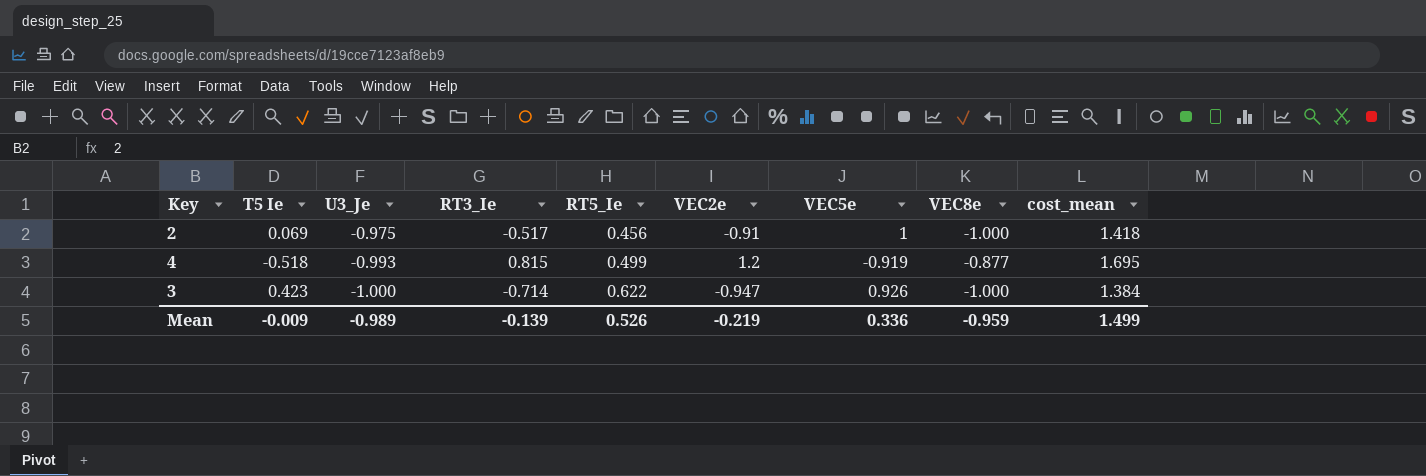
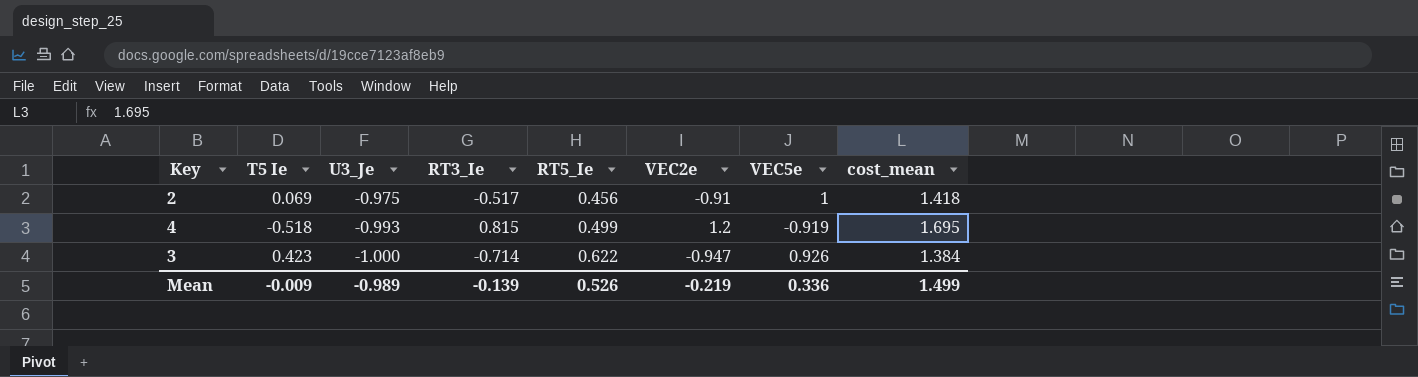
column VEC8e | position: 8 -> none

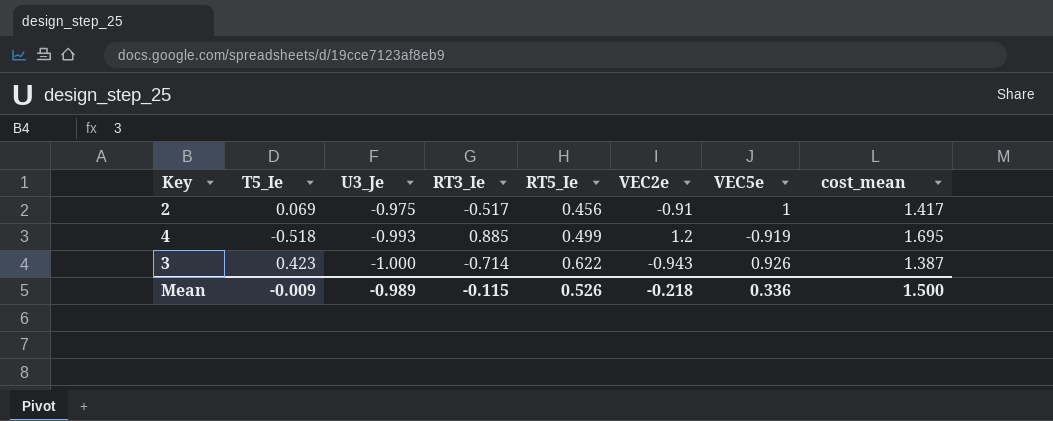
column name: T5 Ie -> T5_Ie
2 | cost_mean: 1.418 -> 1.417
4 | RT3_Ie: 0.815 -> 0.885
3 | VEC2e: -0.947 -> -0.943
3 | cost_mean: 1.384 -> 1.387
Mean | RT3_Ie: -0.139 -> -0.115
Mean | VEC2e: -0.219 -> -0.218
Mean | cost_mean: 1.499 -> 1.500

